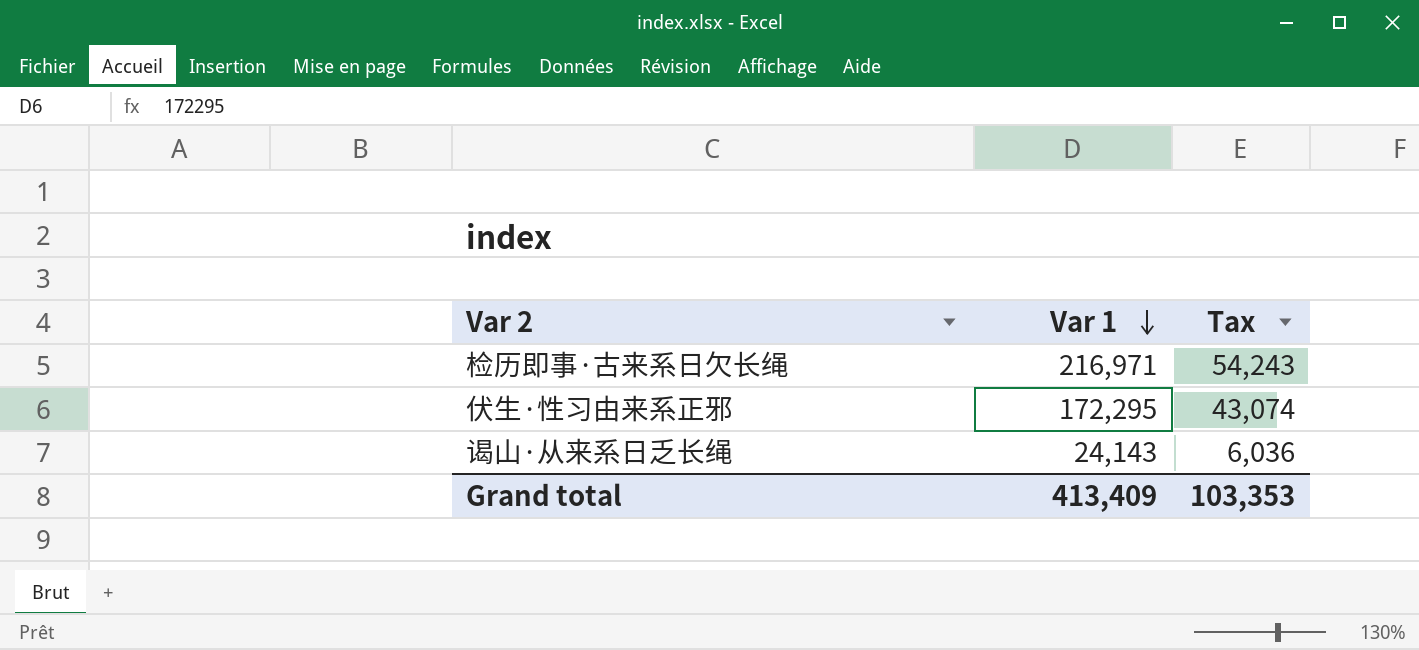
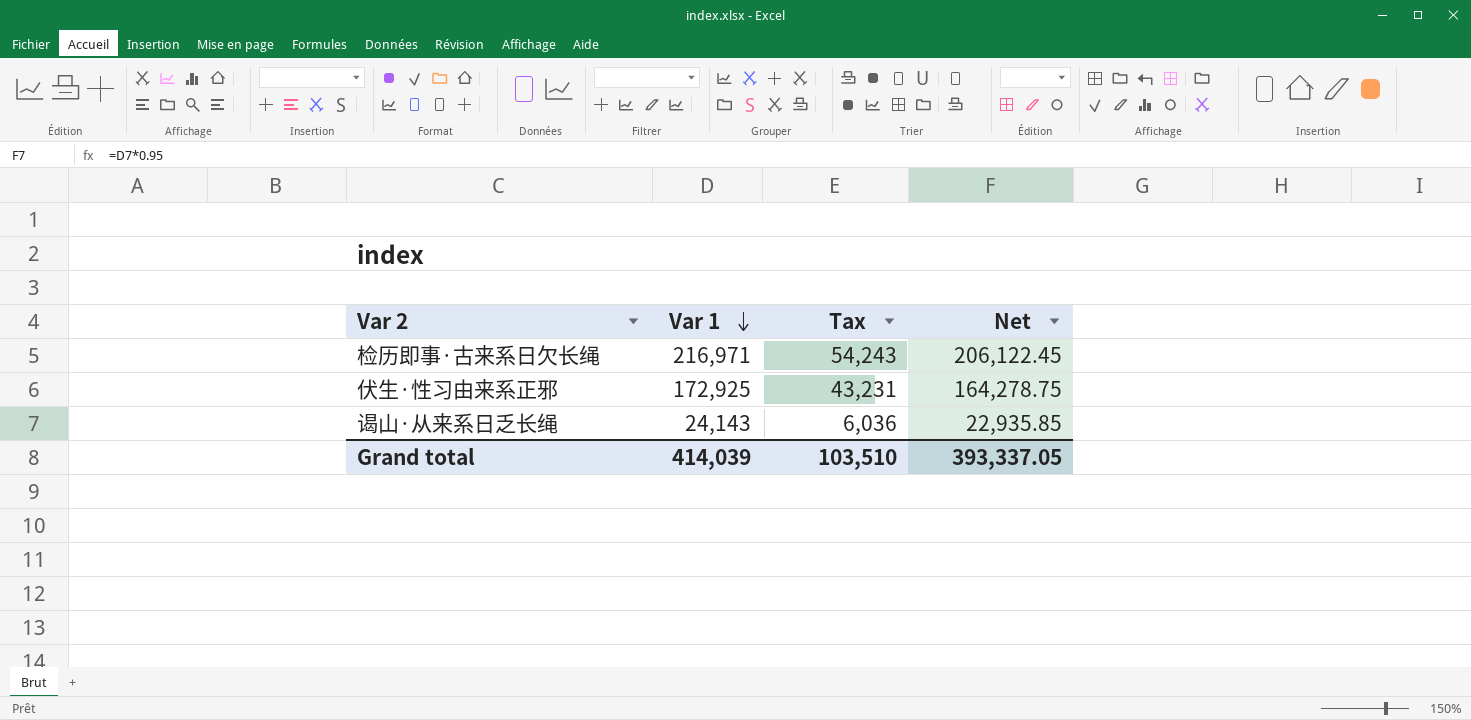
column Net | formula: none -> [Var 1] * 0.95
伏生·性习由来系正邪 | Var 1: 172,295 -> 172,925
伏生·性习由来系正邪 | Tax: 43,074 -> 43,231
Grand total | Var 1: 413,409 -> 414,039
Grand total | Tax: 103,353 -> 103,510

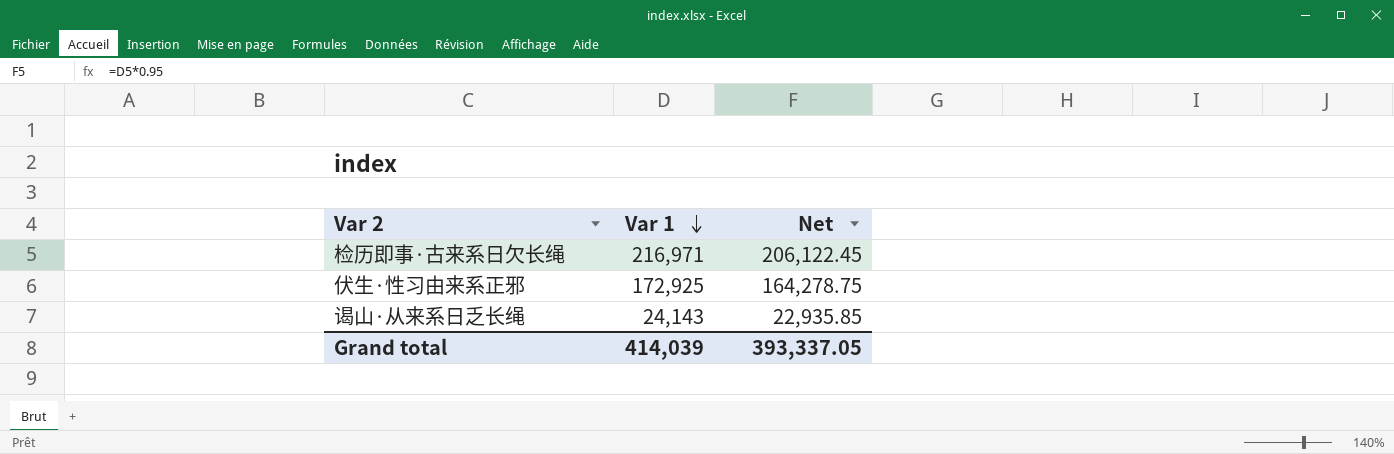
column Tax | formula: [Var 1] * 0.25 -> none

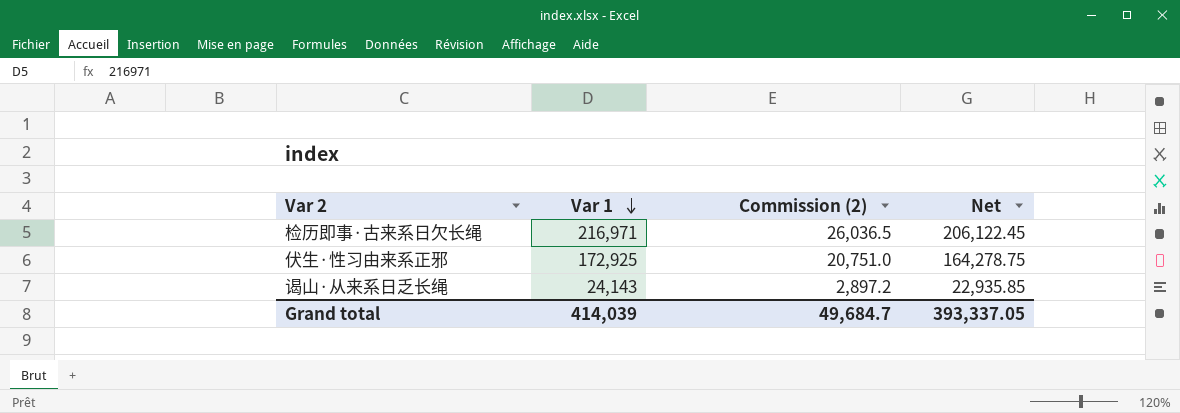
column Commission (2) | formula: none -> [Var 1] * 0.12

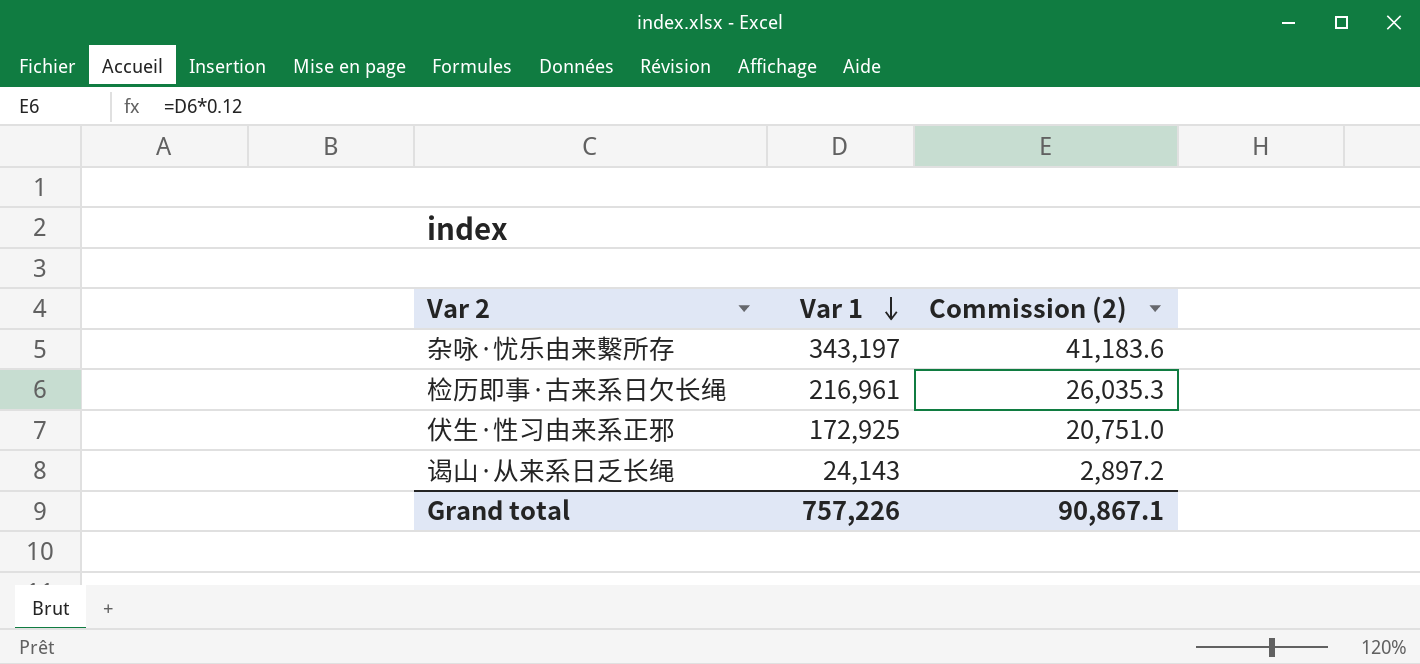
column Net | formula: [Var 1] * 0.95 -> none
row 杂咏·忧乐由来繫所存: none -> 343,197 | 41,183.6
检历即事·古来系日欠长绳 | Var 1: 216,971 -> 216,961
检历即事·古来系日欠长绳 | Commission (2): 26,036.5 -> 26,035.3
Grand total | Var 1: 414,039 -> 757,226
Grand total | Commission (2): 49,684.7 -> 90,867.1

